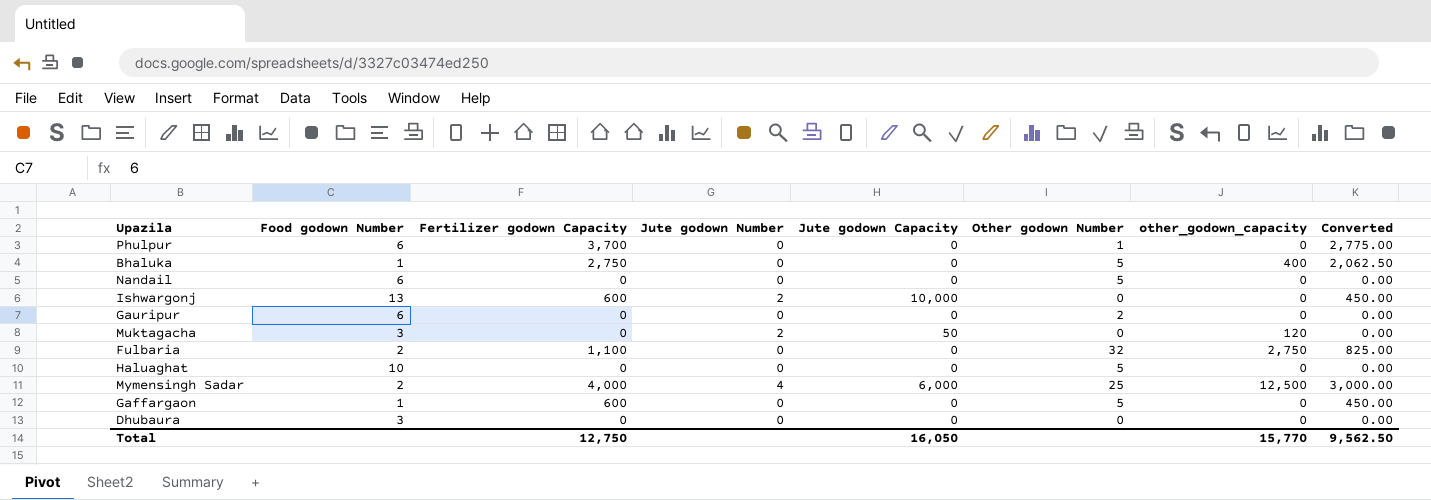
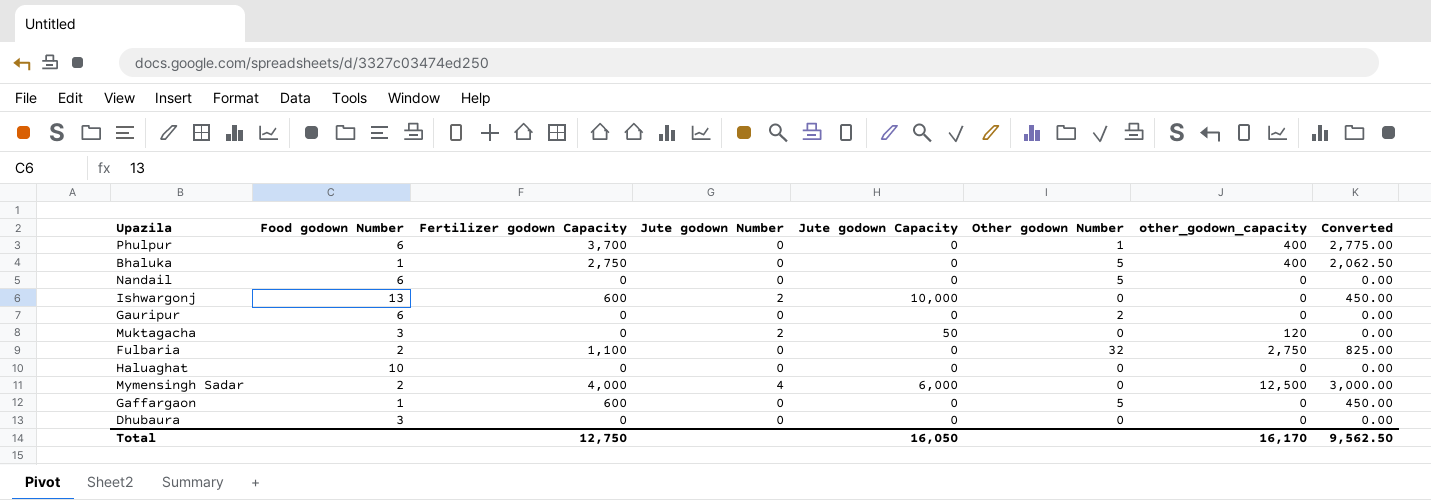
Phulpur | other_godown_capacity: 0 -> 400
Haluaghat | Other godown Number: 5 -> 0
Mymensingh Sadar | Other godown Number: 25 -> 0
Total | other_godown_capacity: 15,770 -> 16,170

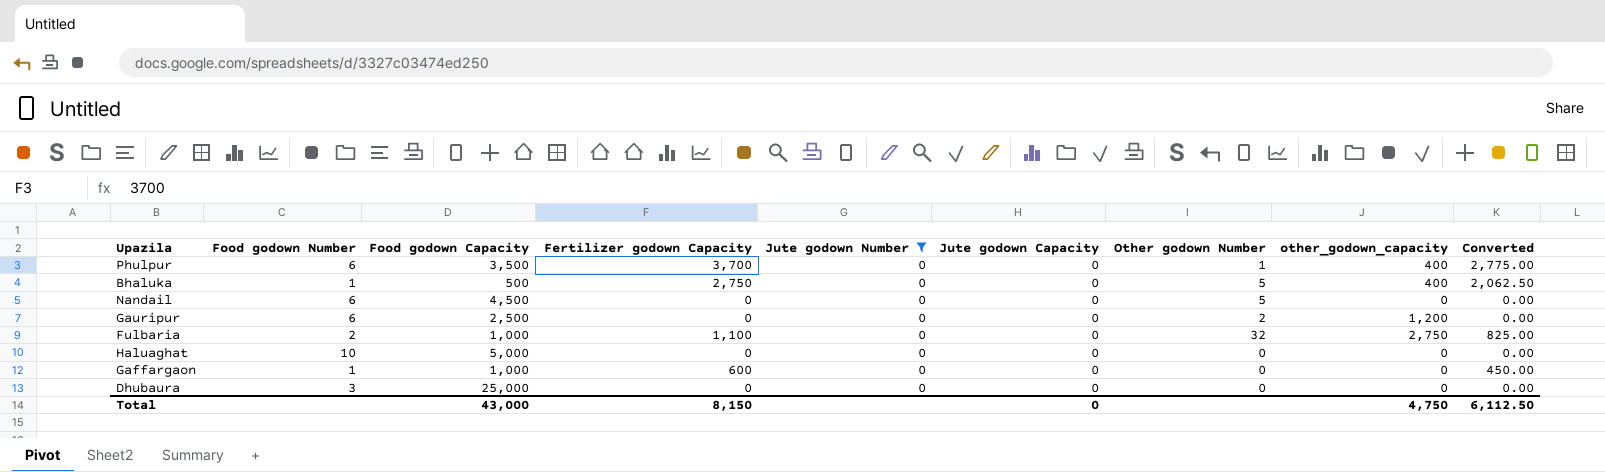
filter: none -> Jute godown Number = 0
column Food godown Capacity | position: none -> 3
Gauripur | other_godown_capacity: 0 -> 1,200
Gaffargaon | Other godown Number: 5 -> 0
Total | Fertilizer godown Capacity: 12,750 -> 8,150
Total | Jute godown Capacity: 16,050 -> 0
Total | other_godown_capacity: 16,170 -> 4,750
Total | Converted: 9,562.50 -> 6,112.50

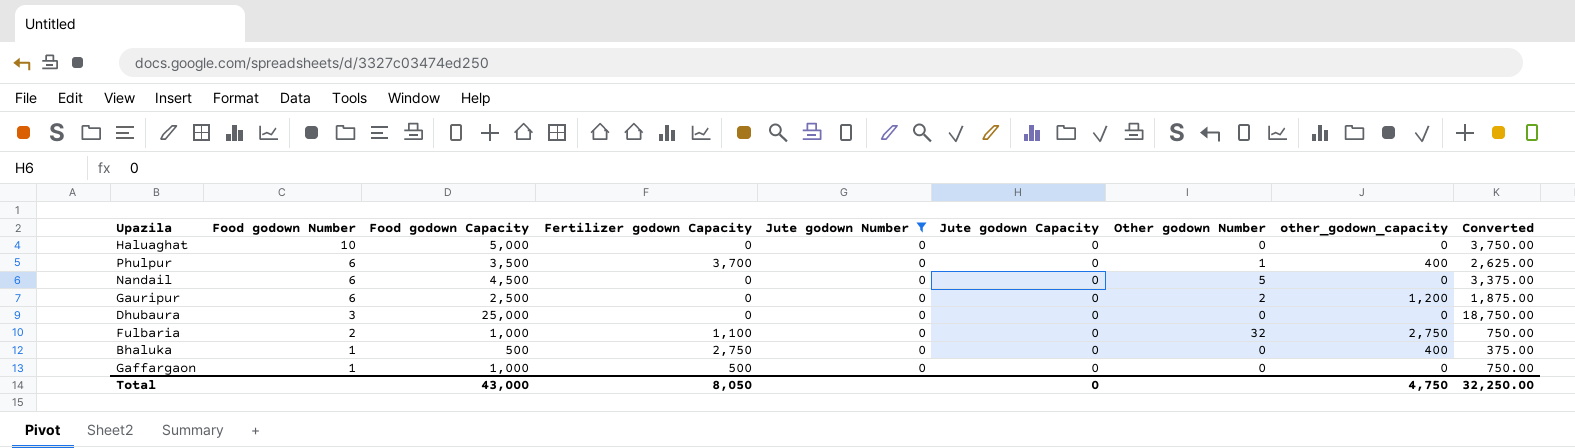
row order: none -> Food godown Number descending
column Converted | formula: [Fertilizer godown Capacity] * 0.75 -> [Food godown Capacity] * 0.75
Bhaluka | Other godown Number: 5 -> 0
Gaffargaon | Fertilizer godown Capacity: 600 -> 500
Total | Fertilizer godown Capacity: 8,150 -> 8,050
Total | Converted: 6,112.50 -> 32,250.00

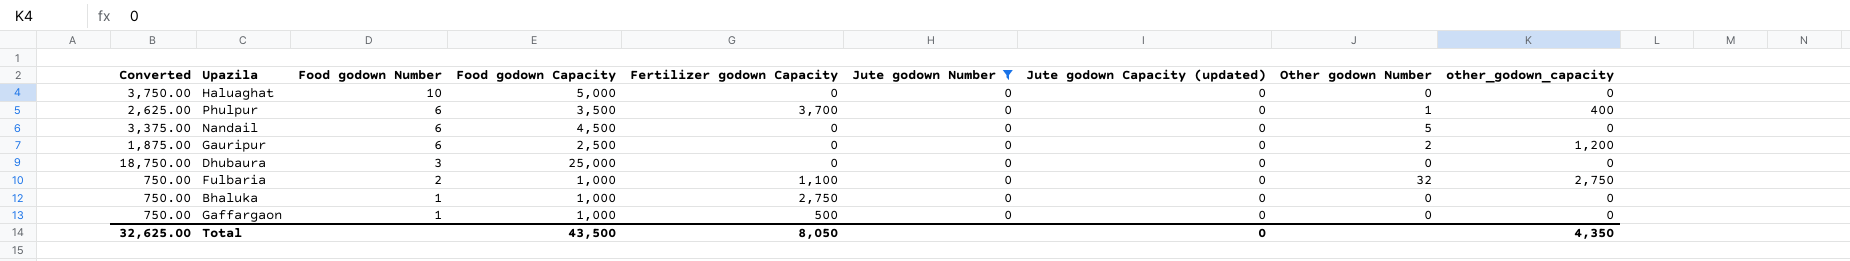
column Converted | position: 9 -> 1
column name: Jute godown Capacity -> Jute godown Capacity (updated)
Bhaluka | Converted: 375.00 -> 750.00
Bhaluka | Food godown Capacity: 500 -> 1,000
Bhaluka | other_godown_capacity: 400 -> 0
Total | Converted: 32,250.00 -> 32,625.00
Total | Food godown Capacity: 43,000 -> 43,500
Total | other_godown_capacity: 4,750 -> 4,350

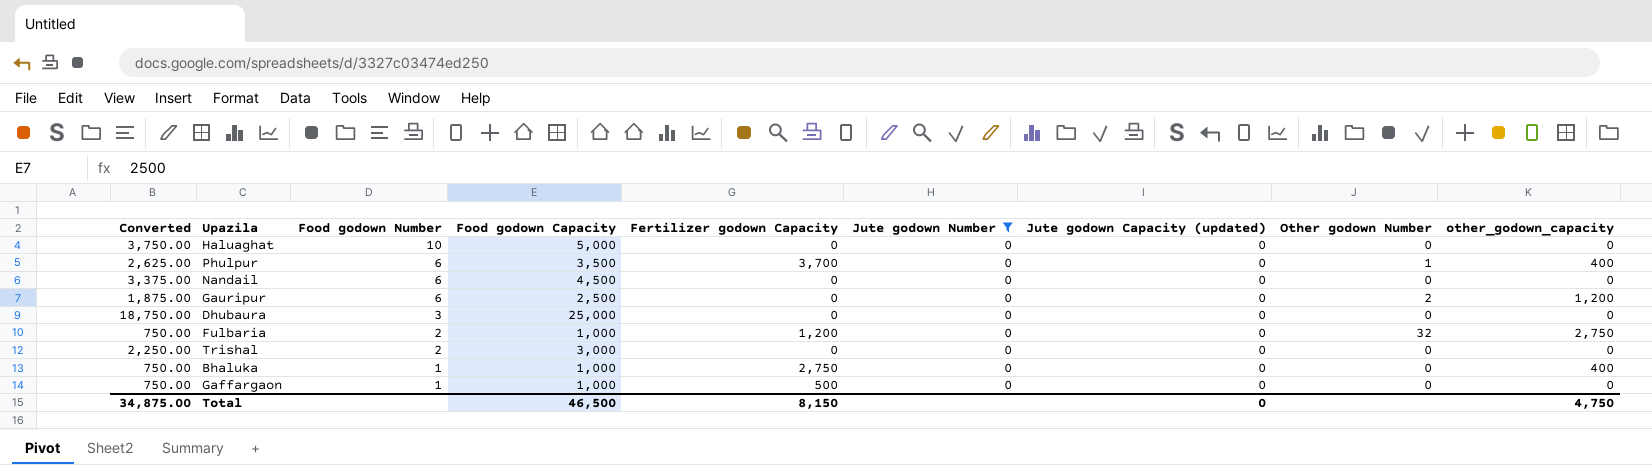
Nandail | Other godown Number: 5 -> 0
Fulbaria | Fertilizer godown Capacity: 1,100 -> 1,200
row Trishal: none -> 2,250.00 | 2 | 3,000 | 0 | 0 | 0 | 0 | 0
Bhaluka | other_godown_capacity: 0 -> 400
Total | Converted: 32,625.00 -> 34,875.00
Total | Food godown Capacity: 43,500 -> 46,500
Total | Fertilizer godown Capacity: 8,050 -> 8,150
Total | other_godown_capacity: 4,350 -> 4,750

